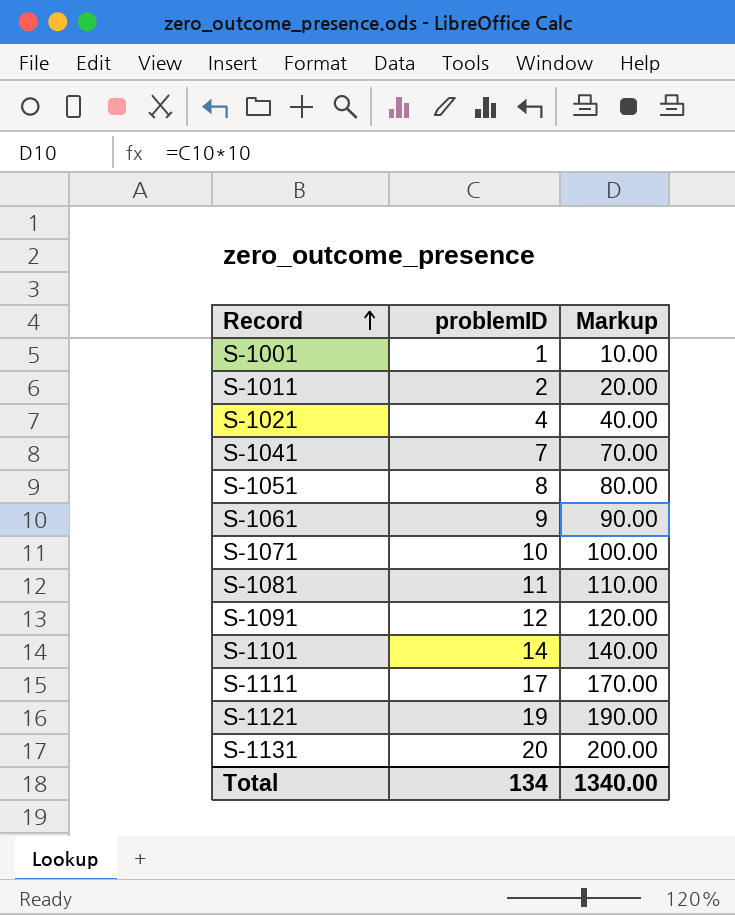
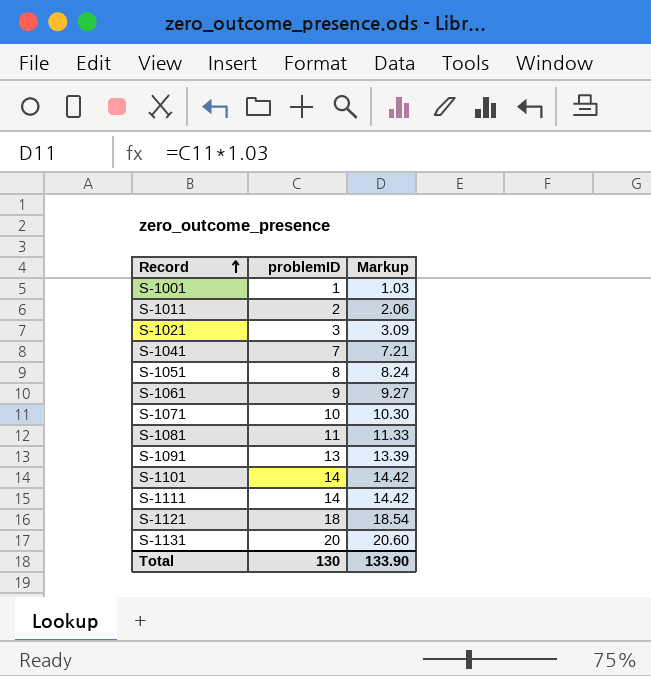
column Markup | formula: [problemID] * 10 -> [problemID] * 1.03
S-1021 | problemID: 4 -> 3
S-1091 | problemID: 12 -> 13
S-1111 | problemID: 17 -> 14
S-1121 | problemID: 19 -> 18
Total | problemID: 134 -> 130
Total | Markup: 1340.00 -> 133.90

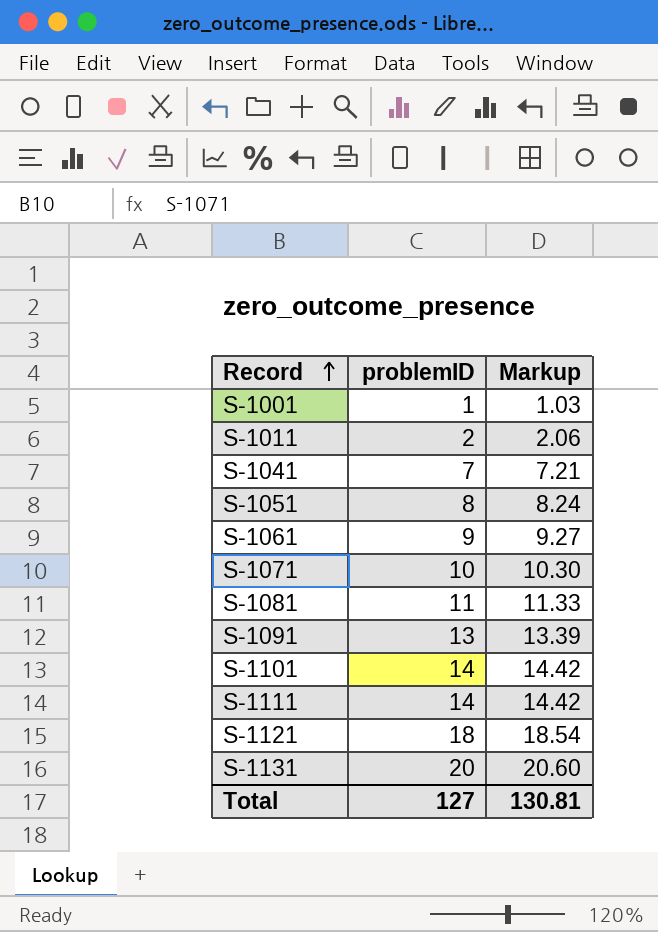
row S-1021: 3 | 3.09 -> none
Total | problemID: 130 -> 127
Total | Markup: 133.90 -> 130.81

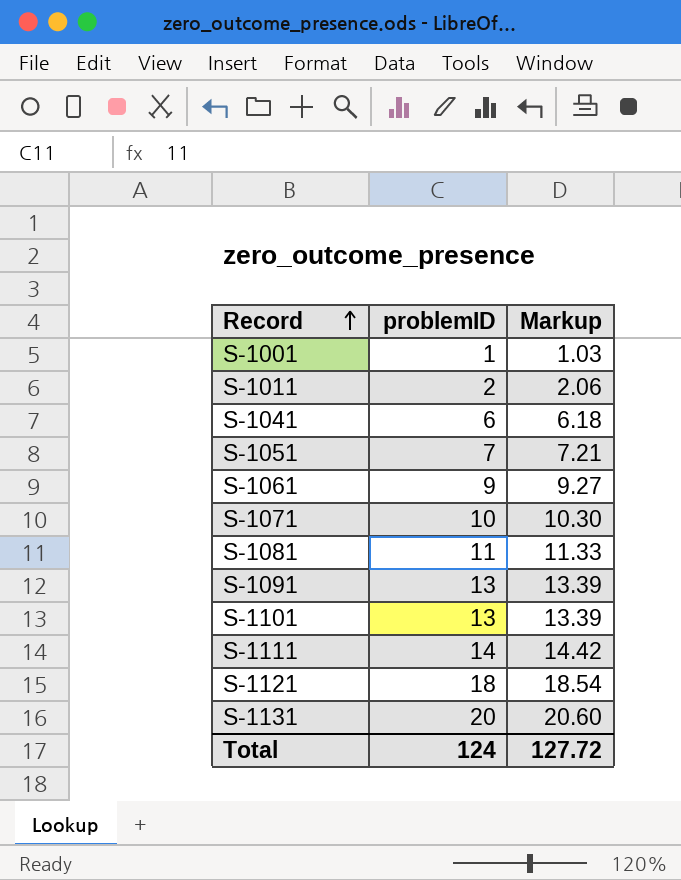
S-1041 | problemID: 7 -> 6
S-1041 | Markup: 7.21 -> 6.18
S-1051 | problemID: 8 -> 7
S-1051 | Markup: 8.24 -> 7.21
S-1101 | problemID: 14 -> 13
S-1101 | Markup: 14.42 -> 13.39
Total | problemID: 127 -> 124
Total | Markup: 130.81 -> 127.72

